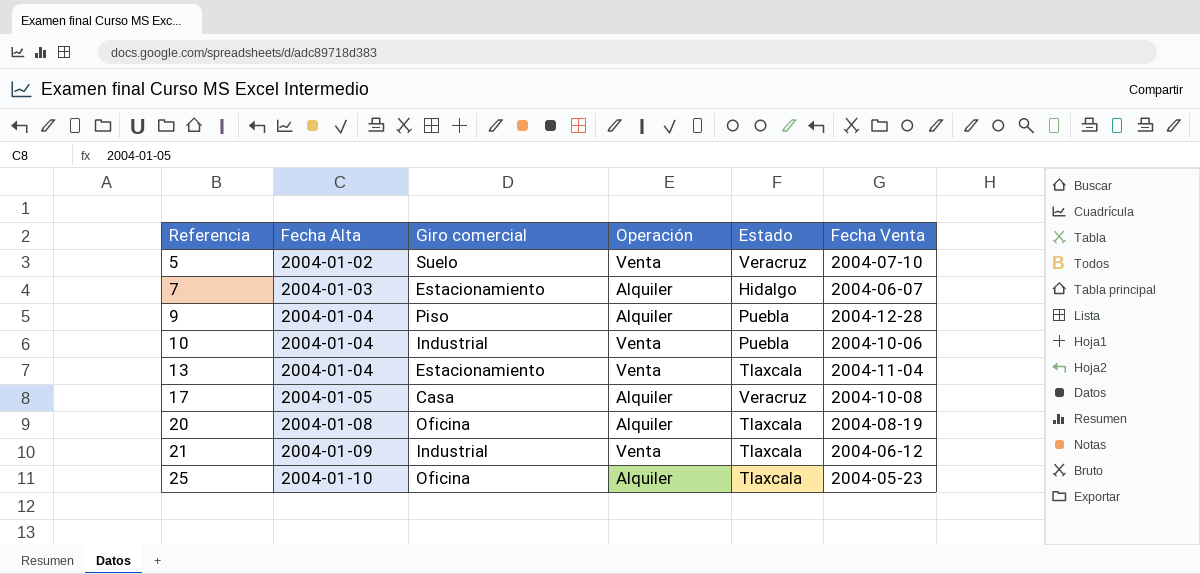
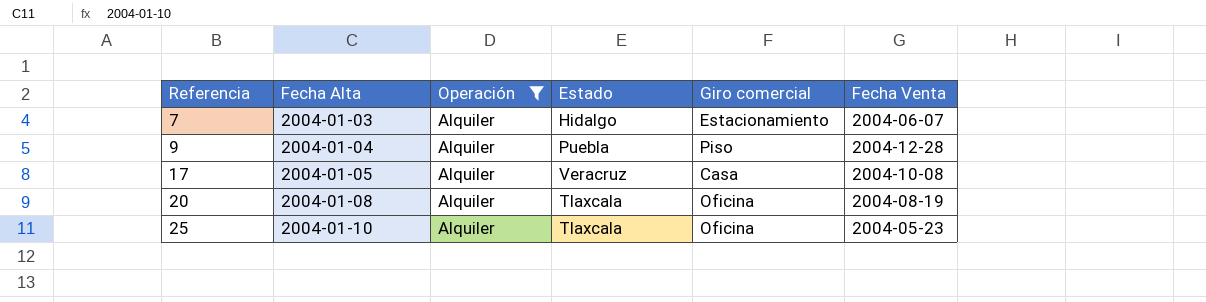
filter: none -> Operación = Alquiler
column Giro comercial | position: 3 -> 5

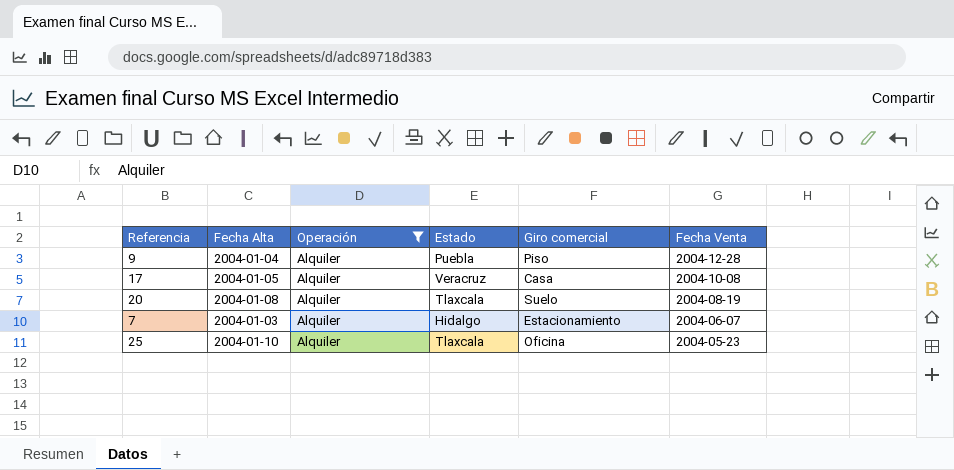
row order: Referencia ascending -> Fecha Venta descending
20 | Giro comercial: Oficina -> Suelo

